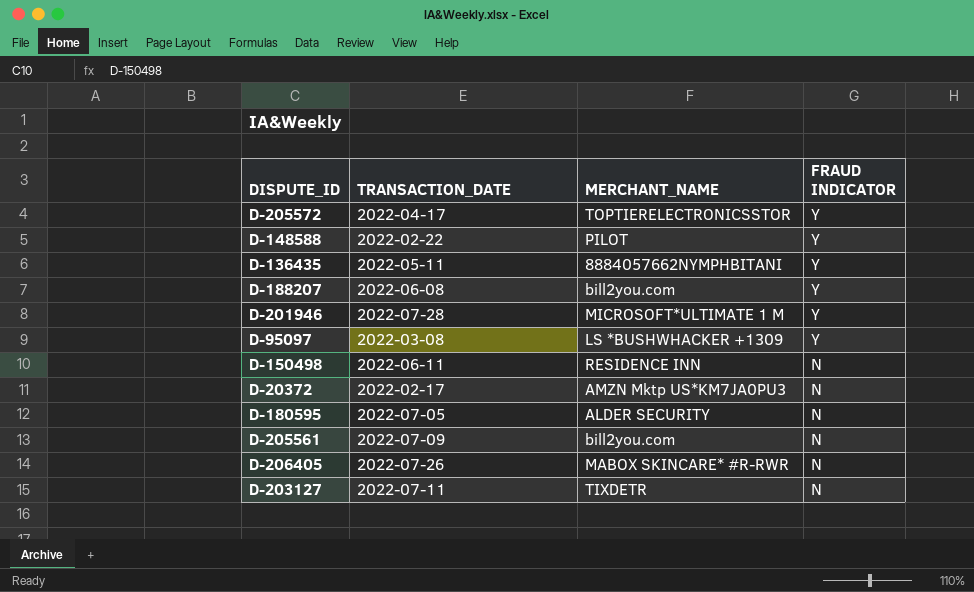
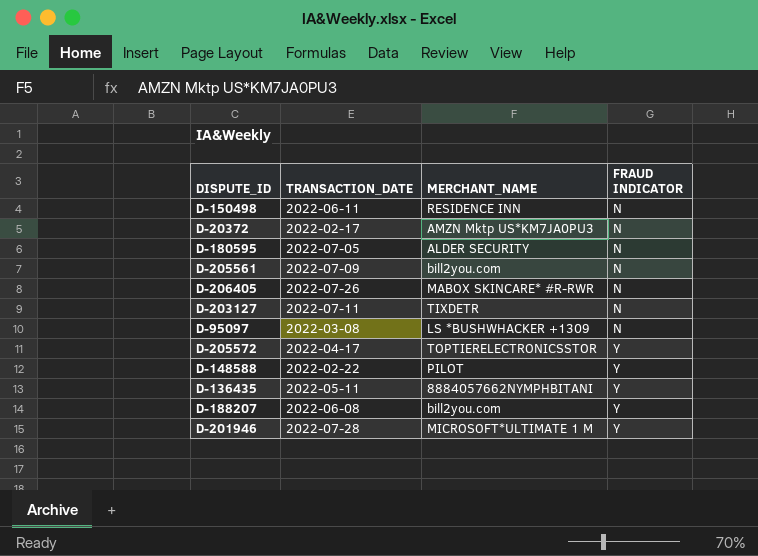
row order: FRAUD INDICATOR descending -> FRAUD INDICATOR ascending
D-95097 | FRAUD INDICATOR: Y -> N

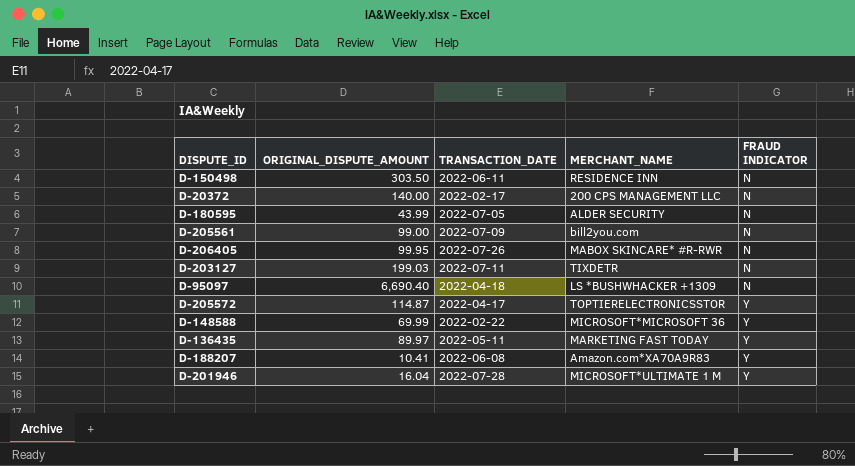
column ORIGINAL_DISPUTE_AMOUNT | position: none -> 2
D-20372 | MERCHANT_NAME: AMZN Mktp US*KM7JA0PU3 -> 200 CPS MANAGEMENT LLC
D-95097 | TRANSACTION_DATE: 2022-03-08 -> 2022-04-18
D-148588 | MERCHANT_NAME: PILOT -> MICROSOFT*MICROSOFT 36
D-136435 | MERCHANT_NAME: 8884057662NYMPHBITANI -> MARKETING FAST TODAY
D-188207 | MERCHANT_NAME: bill2you.com -> Amazon.com*XA70A9R83

